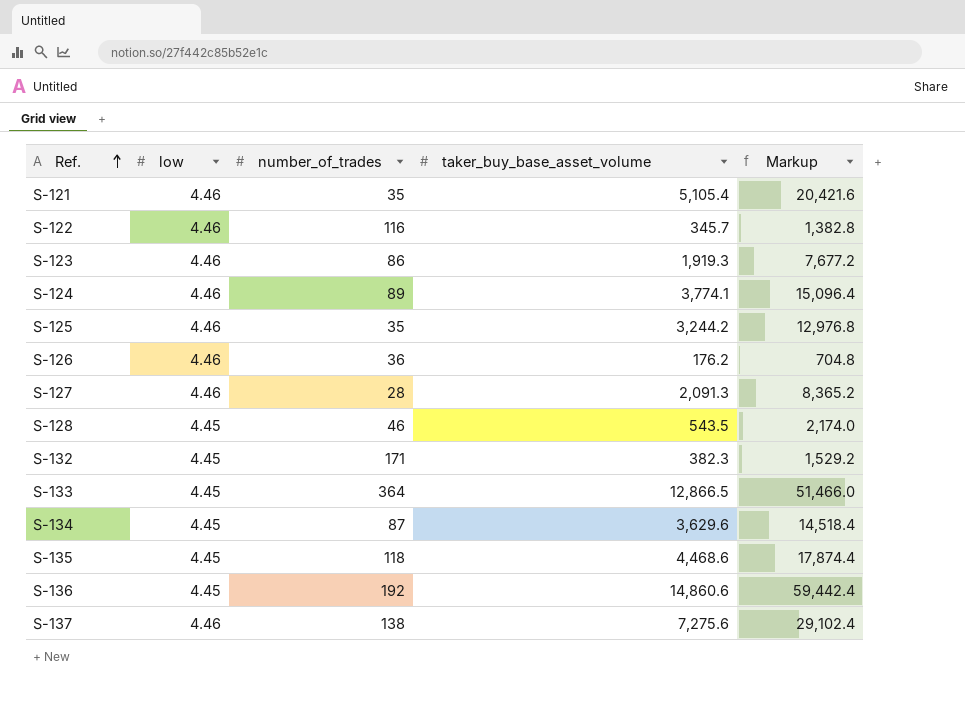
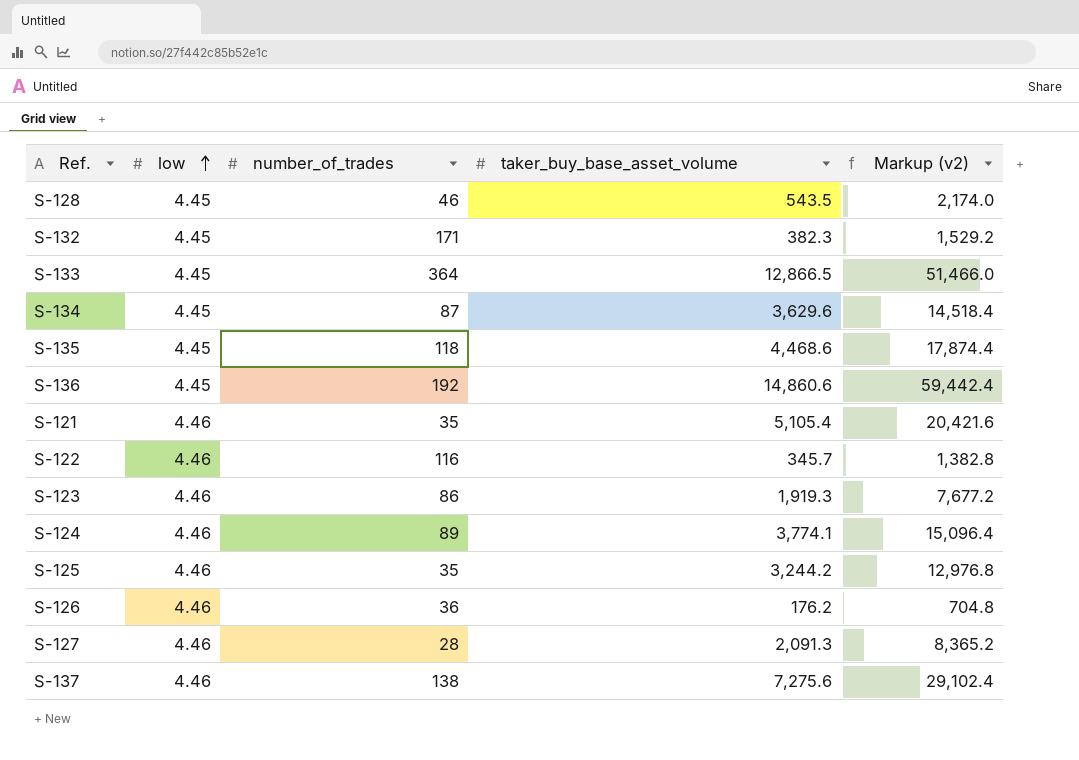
row order: Ref. ascending -> low ascending
column name: Markup -> Markup (v2)

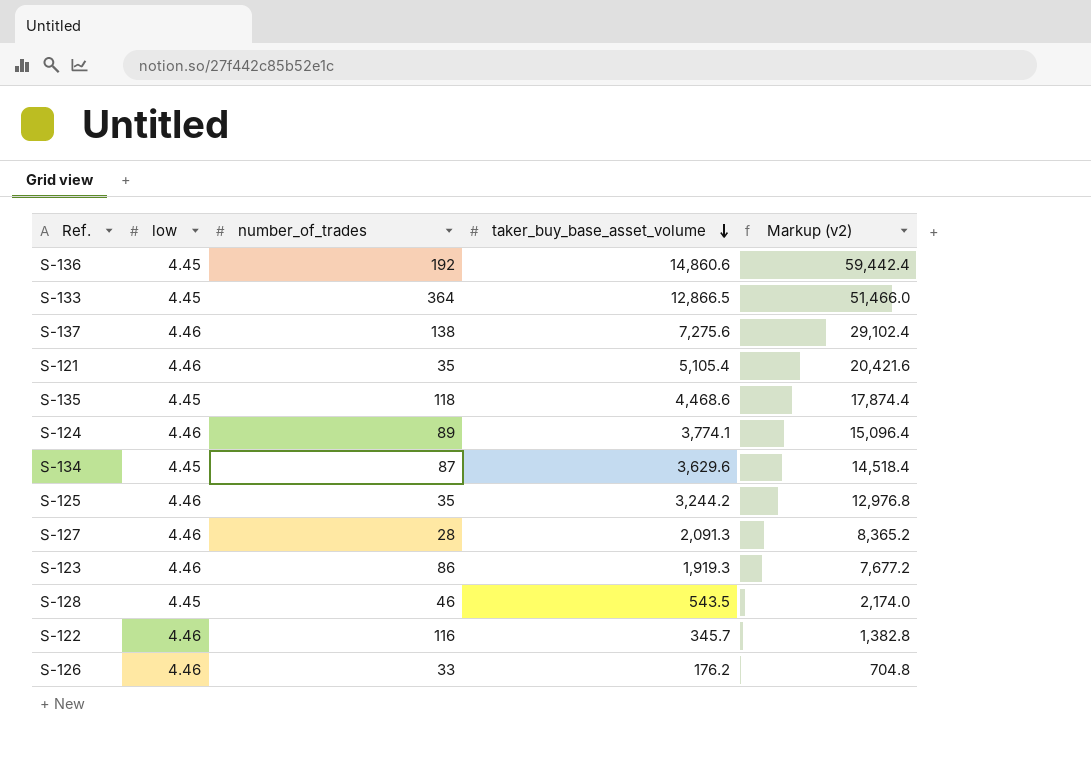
row order: low ascending -> taker_buy_base_asset_volume descending
row S-132: 4.45 | 171 | 382.3 | 1,529.2 -> none
S-126 | number_of_trades: 36 -> 33

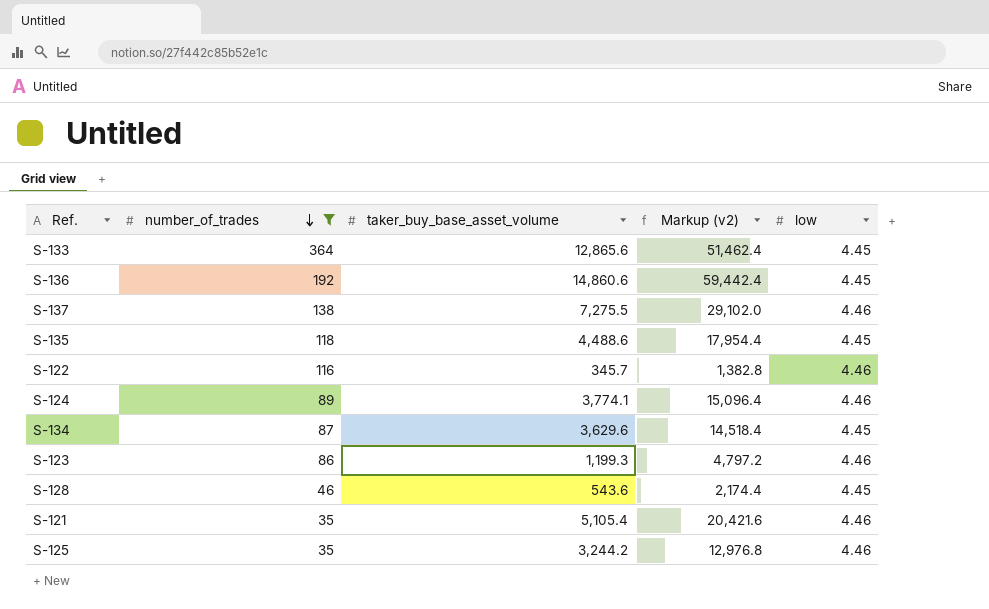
filter: none -> number_of_trades >= 35
row order: taker_buy_base_asset_volume descending -> number_of_trades descending
column low | position: 2 -> 5
S-133 | taker_buy_base_asset_volume: 12,866.5 -> 12,865.6
S-133 | Markup (v2): 51,466.0 -> 51,462.4
S-137 | taker_buy_base_asset_volume: 7,275.6 -> 7,275.5
S-137 | Markup (v2): 29,102.4 -> 29,102.0
S-135 | taker_buy_base_asset_volume: 4,468.6 -> 4,488.6
S-135 | Markup (v2): 17,874.4 -> 17,954.4
S-123 | taker_buy_base_asset_volume: 1,919.3 -> 1,199.3
S-123 | Markup (v2): 7,677.2 -> 4,797.2
S-128 | taker_buy_base_asset_volume: 543.5 -> 543.6
S-128 | Markup (v2): 2,174.0 -> 2,174.4

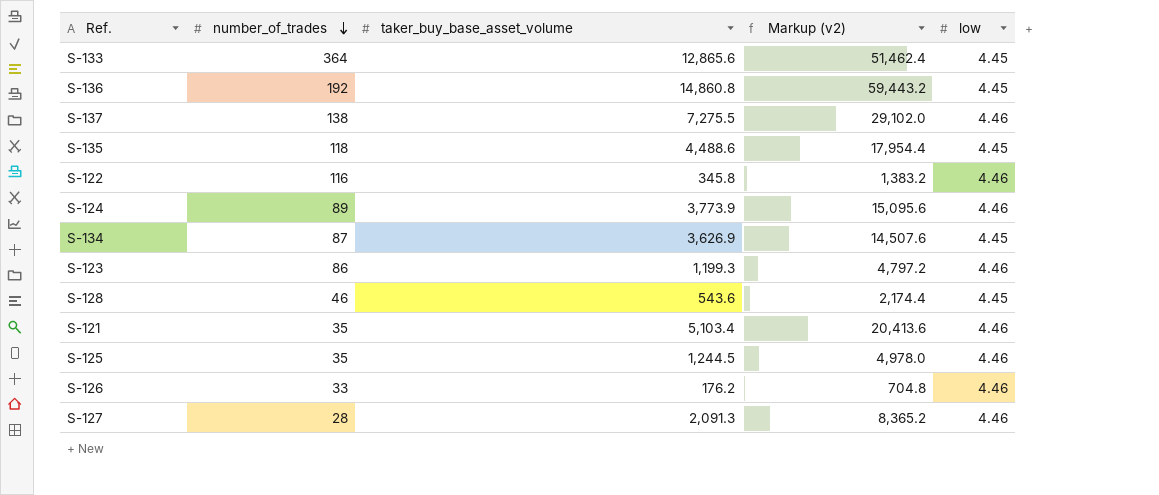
filter: number_of_trades >= 35 -> none
S-136 | taker_buy_base_asset_volume: 14,860.6 -> 14,860.8
S-136 | Markup (v2): 59,442.4 -> 59,443.2
S-122 | taker_buy_base_asset_volume: 345.7 -> 345.8
S-122 | Markup (v2): 1,382.8 -> 1,383.2
S-124 | taker_buy_base_asset_volume: 3,774.1 -> 3,773.9
S-124 | Markup (v2): 15,096.4 -> 15,095.6
S-134 | taker_buy_base_asset_volume: 3,629.6 -> 3,626.9
S-134 | Markup (v2): 14,518.4 -> 14,507.6
S-121 | taker_buy_base_asset_volume: 5,105.4 -> 5,103.4
S-121 | Markup (v2): 20,421.6 -> 20,413.6
S-125 | taker_buy_base_asset_volume: 3,244.2 -> 1,244.5
S-125 | Markup (v2): 12,976.8 -> 4,978.0

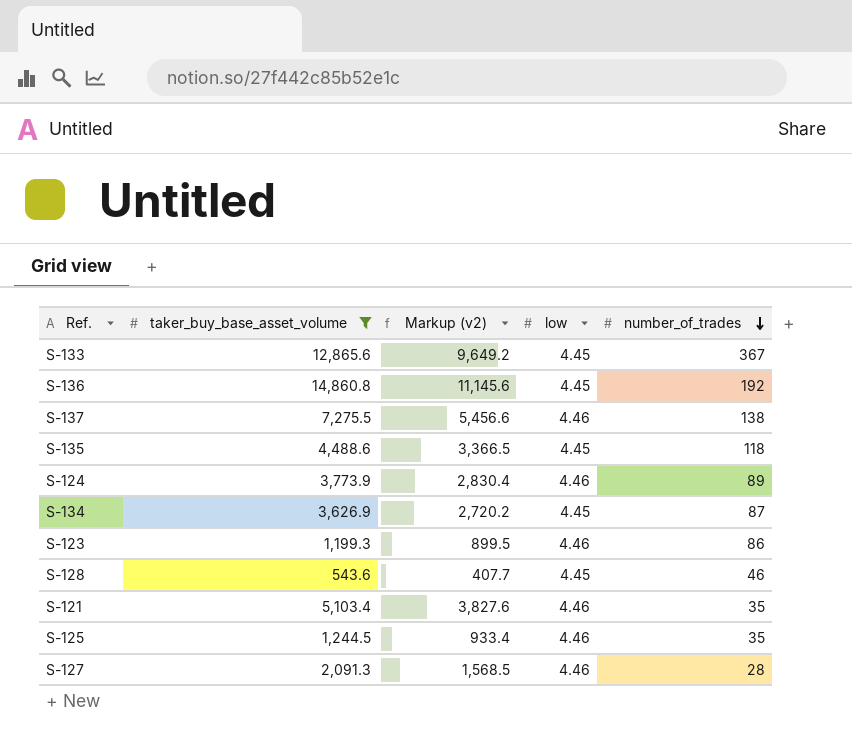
filter: none -> taker_buy_base_asset_volume >= 543.6
column Markup (v2) | formula: [taker_buy_base_asset_volume] * 4 -> [taker_buy_base_asset_volume] * 0.75
column number_of_trades | position: 2 -> 5
S-133 | number_of_trades: 364 -> 367

